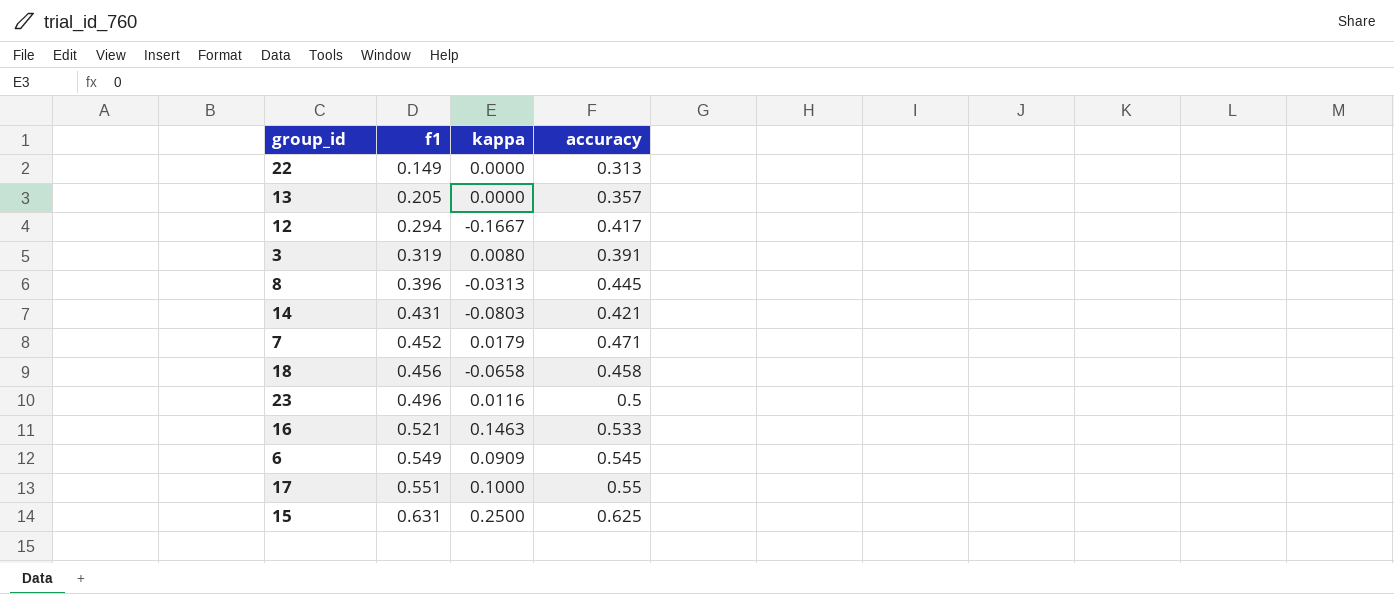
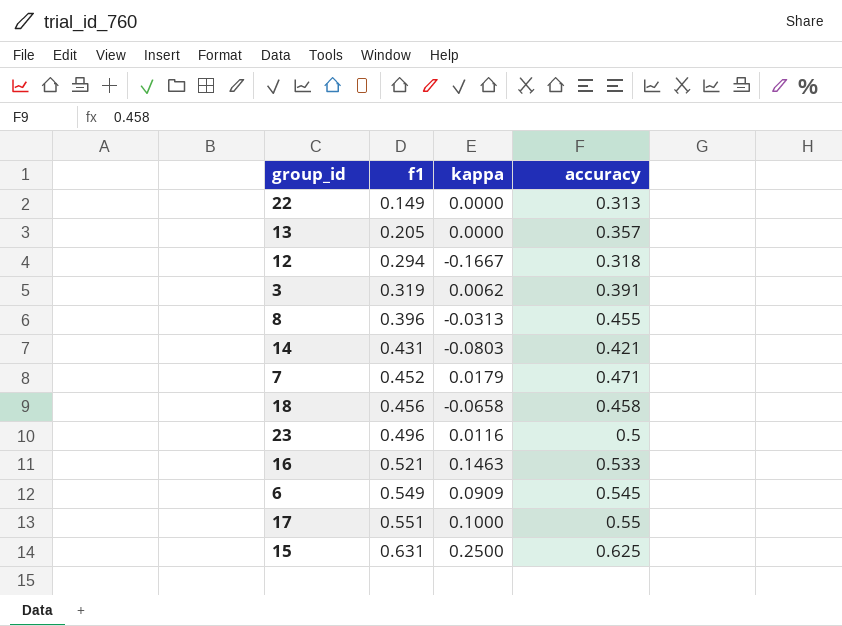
12 | accuracy: 0.417 -> 0.318
3 | kappa: 0.0080 -> 0.0062
8 | accuracy: 0.445 -> 0.455

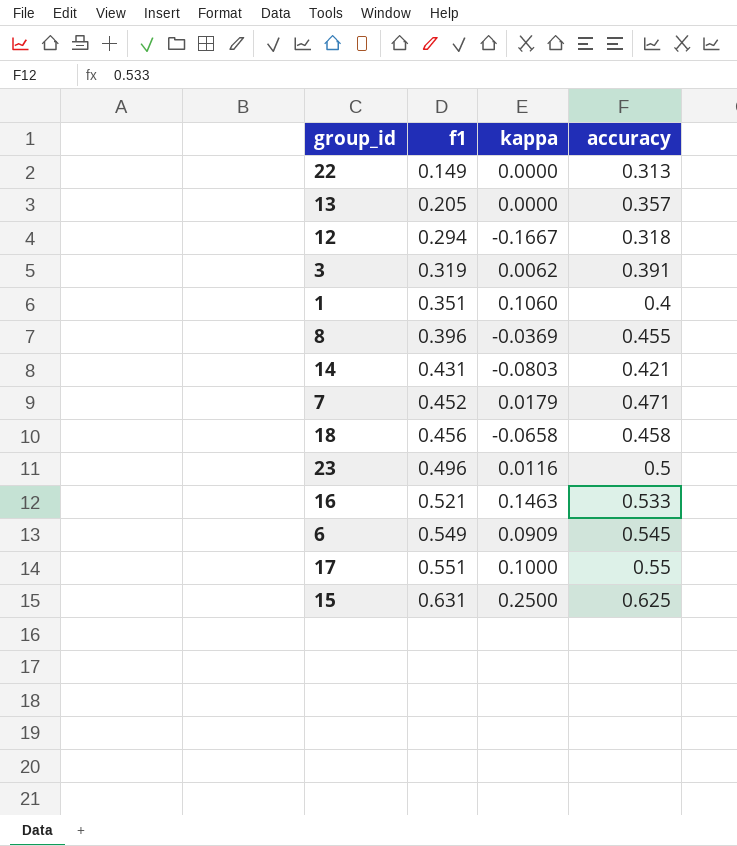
row 1: none -> 0.351 | 0.1060 | 0.4
8 | kappa: -0.0313 -> -0.0369

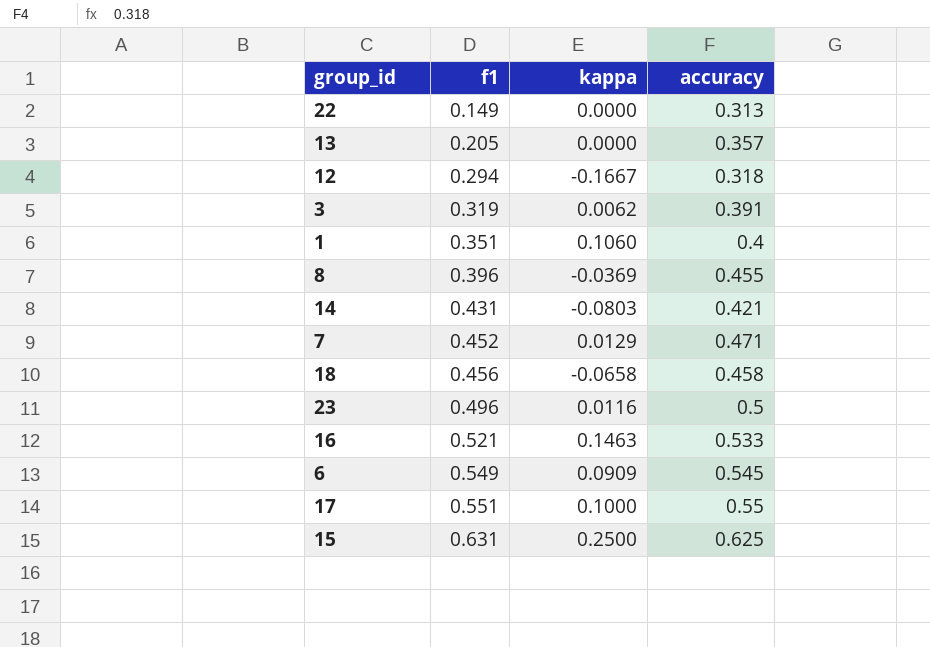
7 | kappa: 0.0179 -> 0.0129

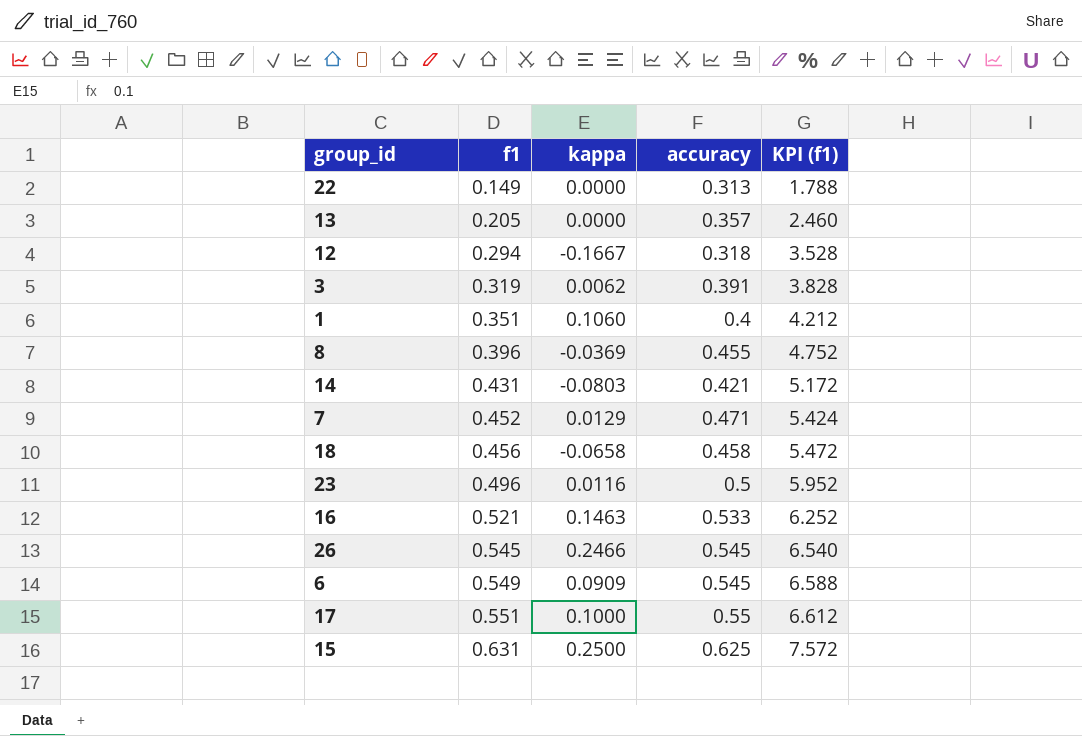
column KPI (f1) | formula: none -> [f1] * 12
row 26: none -> 0.545 | 0.2466 | 0.545 | 6.540

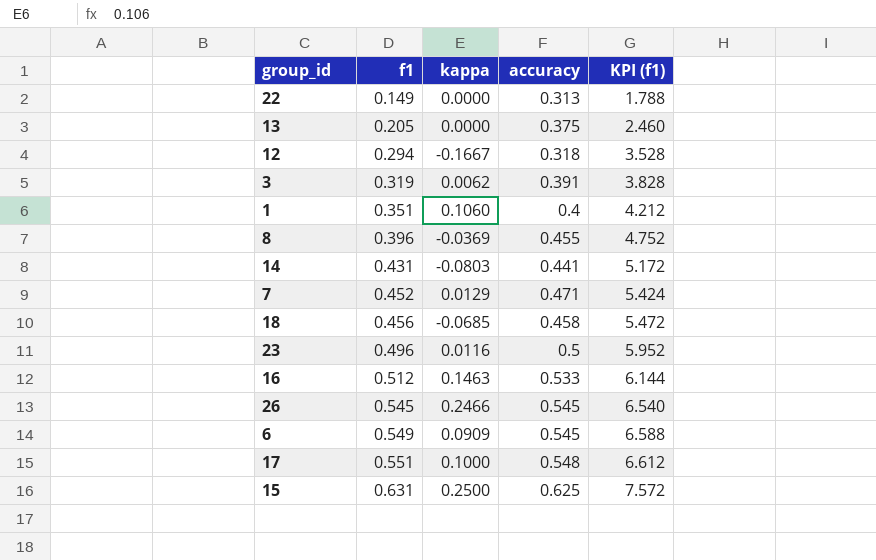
13 | accuracy: 0.357 -> 0.375
14 | accuracy: 0.421 -> 0.441
18 | kappa: -0.0658 -> -0.0685
16 | f1: 0.521 -> 0.512
16 | KPI (f1): 6.252 -> 6.144
17 | accuracy: 0.55 -> 0.548

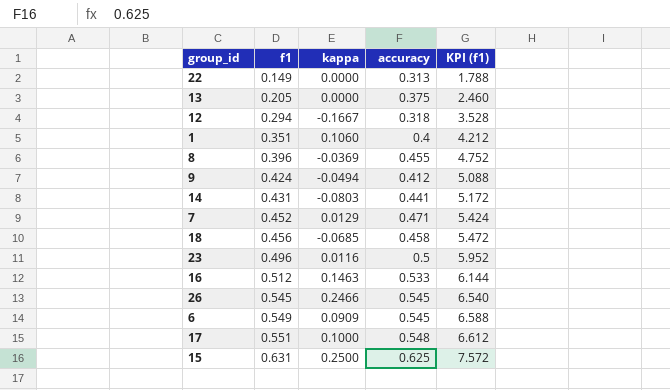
row 3: 0.319 | 0.0062 | 0.391 | 3.828 -> none
row 9: none -> 0.424 | -0.0494 | 0.412 | 5.088

